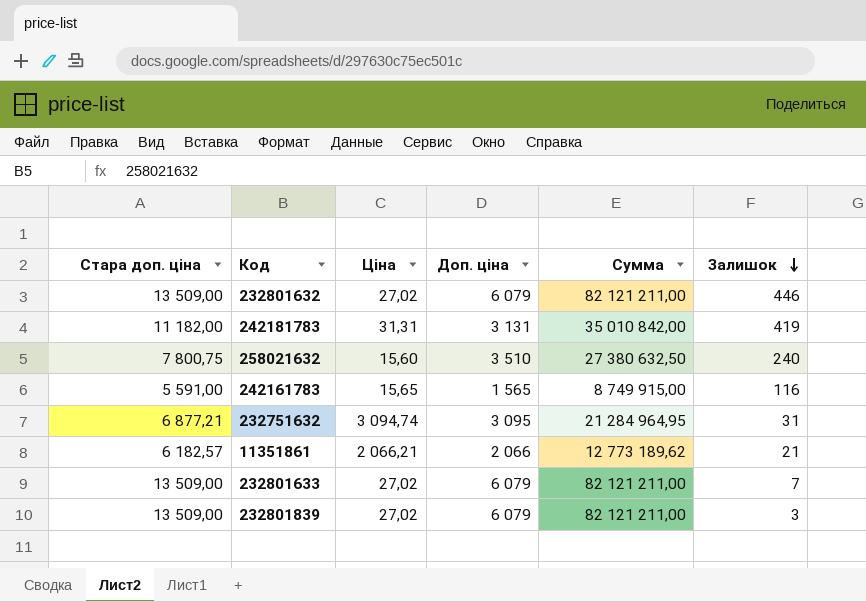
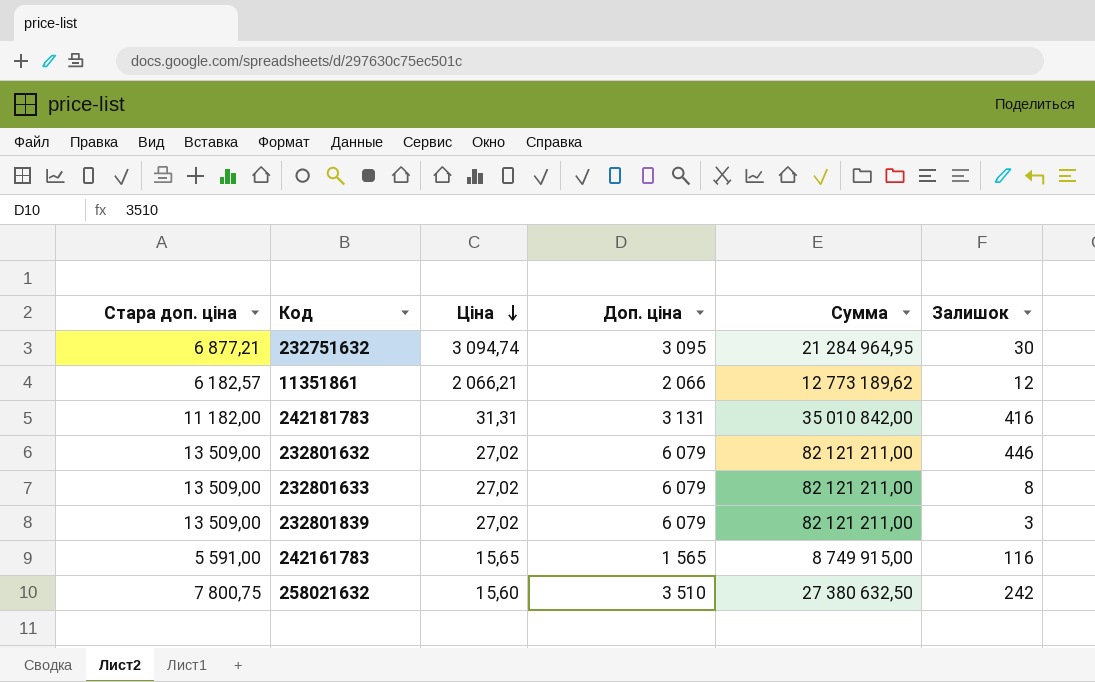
row order: Залишок descending -> Ціна descending
232751632 | Залишок: 31 -> 30
11351861 | Залишок: 21 -> 12
242181783 | Залишок: 419 -> 416
232801633 | Залишок: 7 -> 8
258021632 | Залишок: 240 -> 242

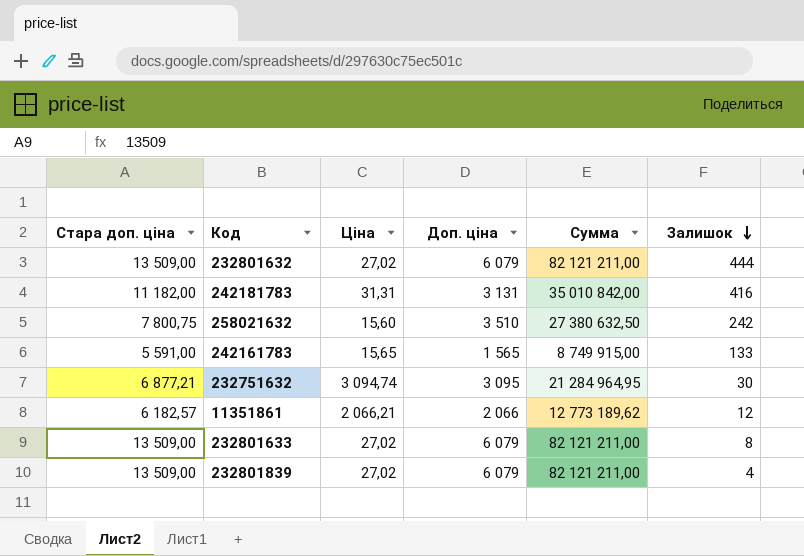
row order: Ціна descending -> Залишок descending
232801632 | Залишок: 446 -> 444
242161783 | Залишок: 116 -> 133
232801839 | Залишок: 3 -> 4

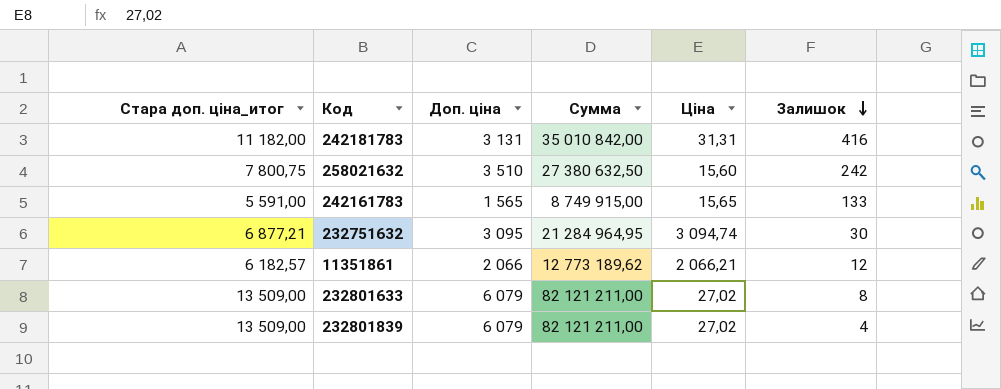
column name: Стара доп. ціна -> Стара доп. ціна_итог
column Ціна | position: 3 -> 5
row 232801632: 13 509,00 | 27,02 | 6 079 | 82 121 211,00 | 444 -> none

